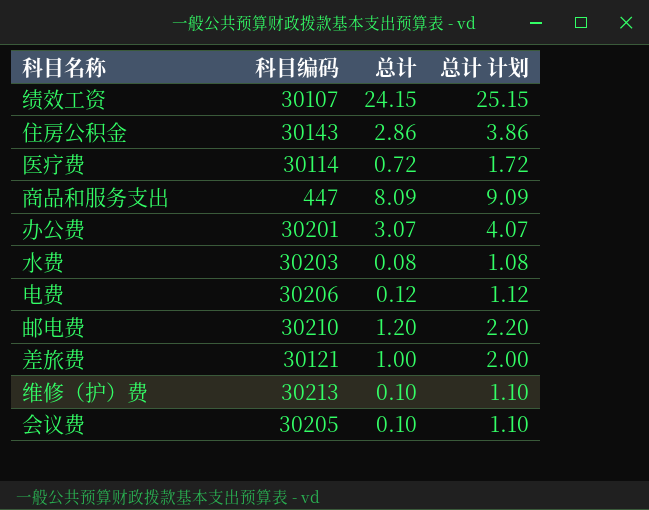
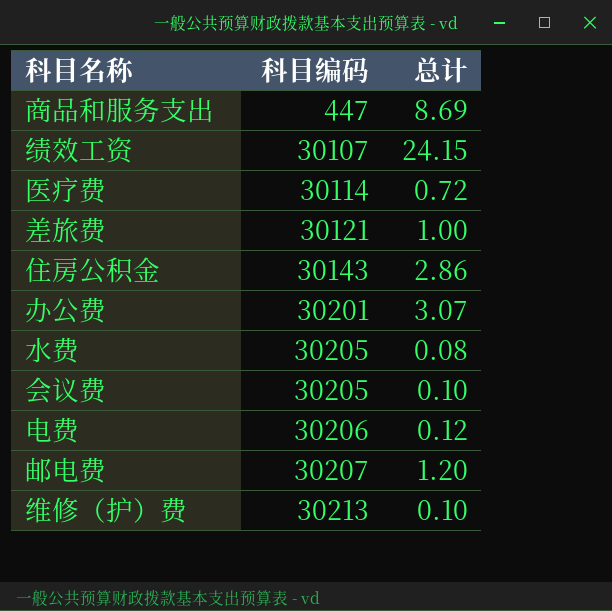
row order: none -> 科目编码 ascending
column 总计 计划 | formula: [总计] + 1 -> none
商品和服务支出 | 总计: 8.09 -> 8.69
水费 | 科目编码: 30203 -> 30205
邮电费 | 科目编码: 30210 -> 30207

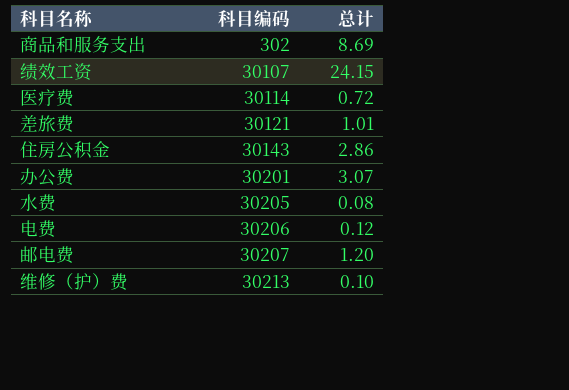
row 会议费: 30205 | 0.10 -> none
商品和服务支出 | 科目编码: 447 -> 302
差旅费 | 总计: 1.00 -> 1.01

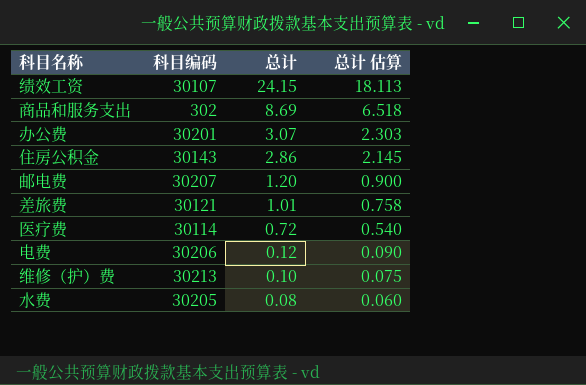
row order: 科目编码 ascending -> 总计 descending
column 总计 估算 | formula: none -> [总计] * 0.75

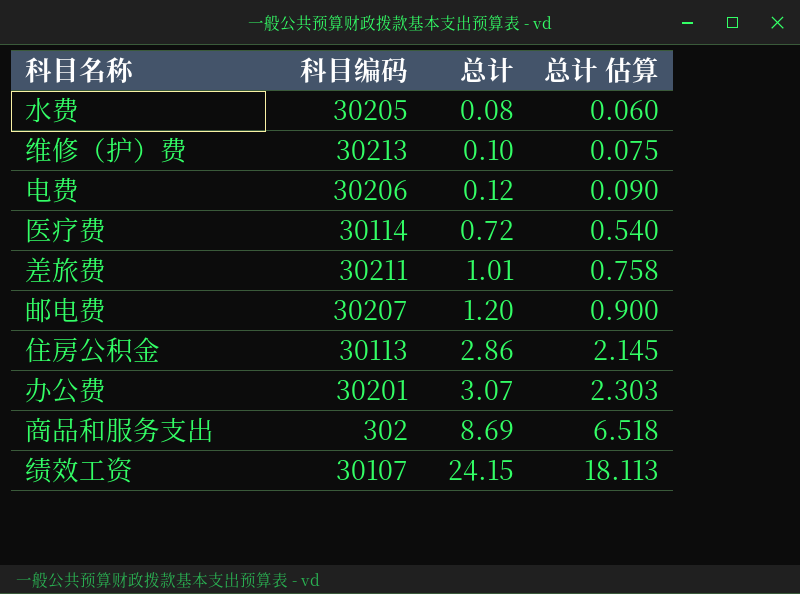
row order: 总计 descending -> 总计 ascending
差旅费 | 科目编码: 30121 -> 30211
住房公积金 | 科目编码: 30143 -> 30113

